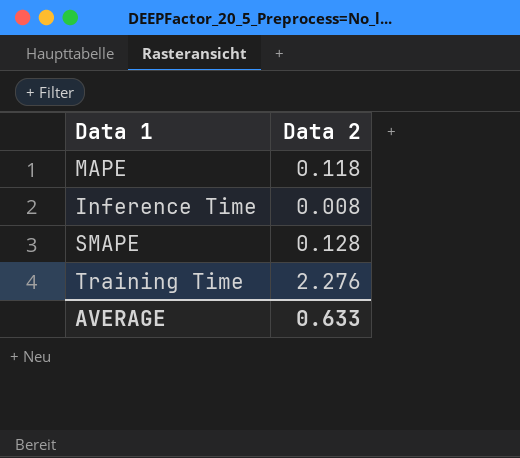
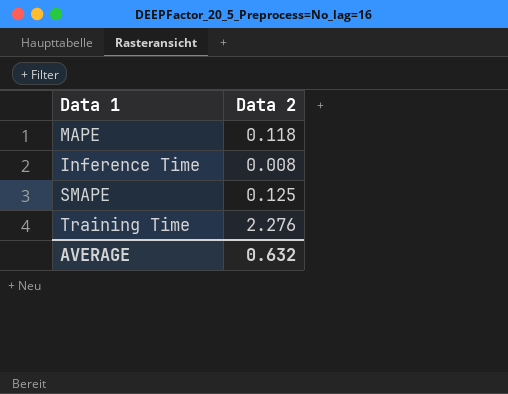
SMAPE | Data 2: 0.128 -> 0.125
AVERAGE | Data 2: 0.633 -> 0.632

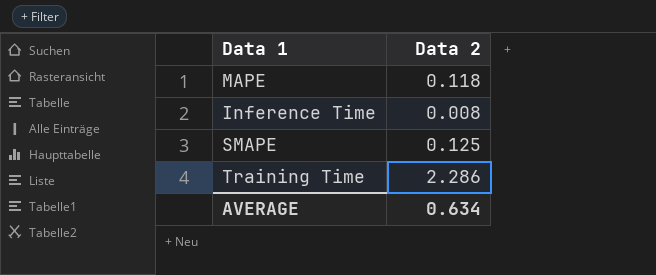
Training Time | Data 2: 2.276 -> 2.286
AVERAGE | Data 2: 0.632 -> 0.634

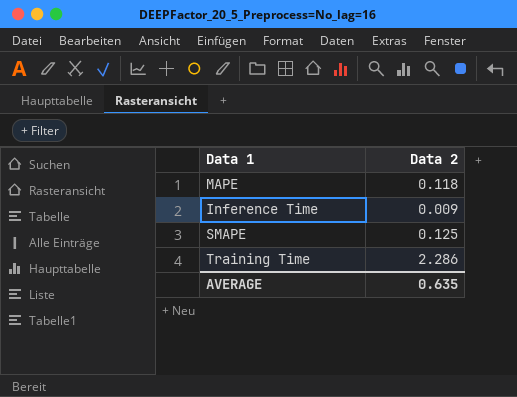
Inference Time | Data 2: 0.008 -> 0.009
AVERAGE | Data 2: 0.634 -> 0.635

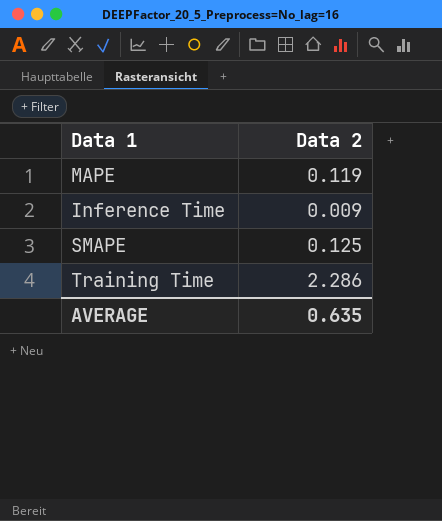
MAPE | Data 2: 0.118 -> 0.119

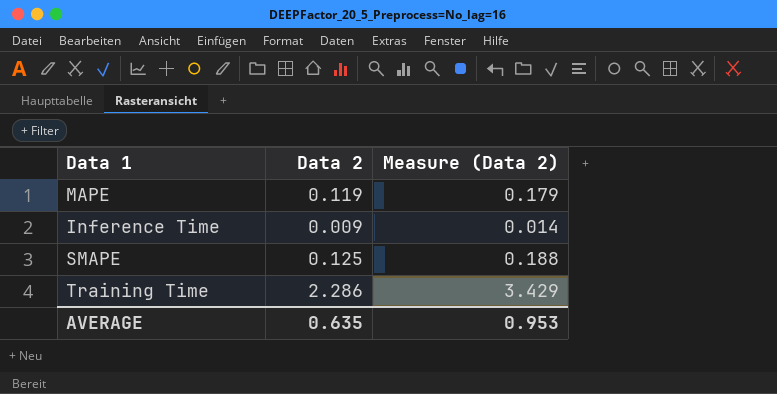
column Measure (Data 2) | formula: none -> [Data 2] * 1.5

